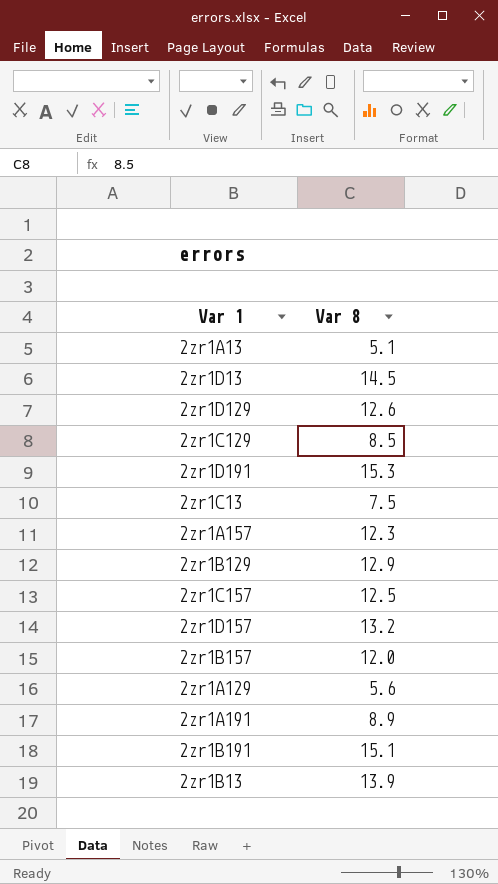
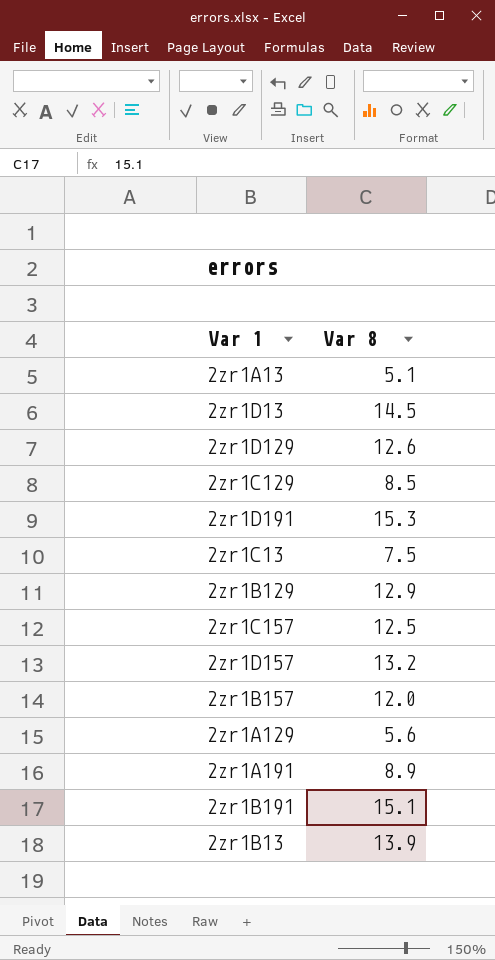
row 2zr1A157: 12.3 -> none

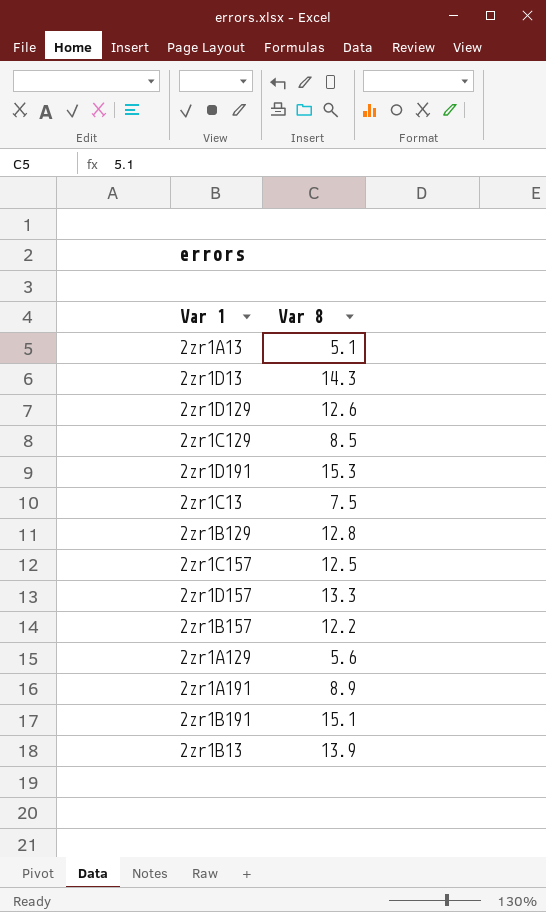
2zr1D13 | Var 8: 14.5 -> 14.3
2zr1B129 | Var 8: 12.9 -> 12.8
2zr1D157 | Var 8: 13.2 -> 13.3
2zr1B157 | Var 8: 12.0 -> 12.2

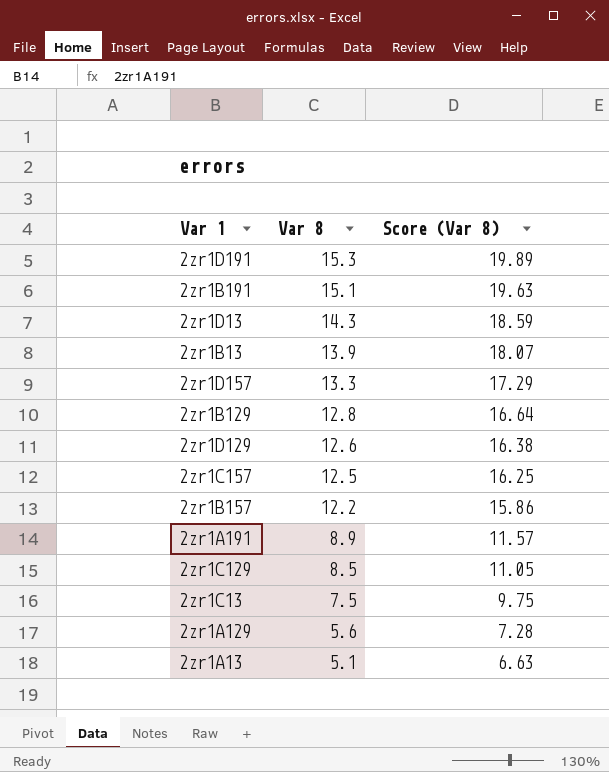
row order: none -> Var 8 descending
column Score (Var 8) | formula: none -> [Var 8] * 1.3

